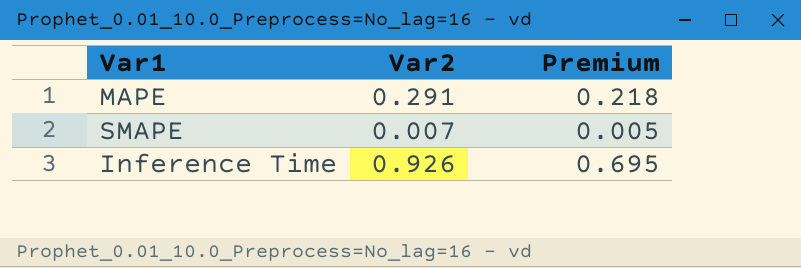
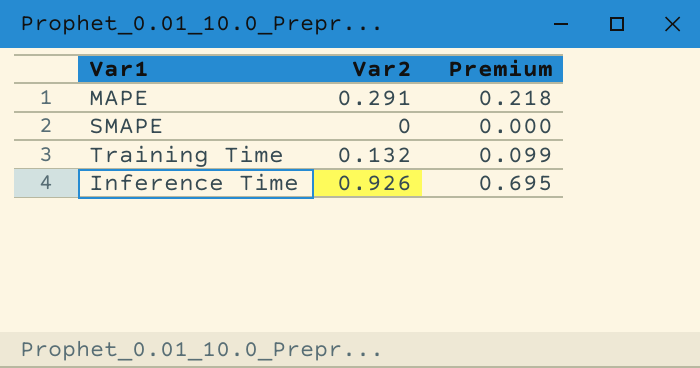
SMAPE | Var2: 0.007 -> 0
SMAPE | Premium: 0.005 -> 0.000
row Training Time: none -> 0.132 | 0.099

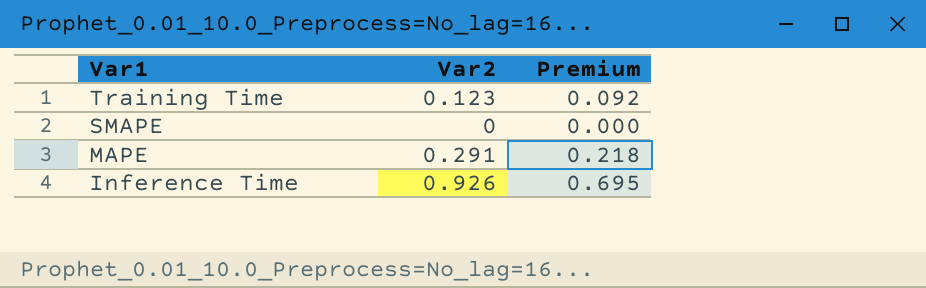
row order: none -> Var1 descending
Training Time | Var2: 0.132 -> 0.123
Training Time | Premium: 0.099 -> 0.092

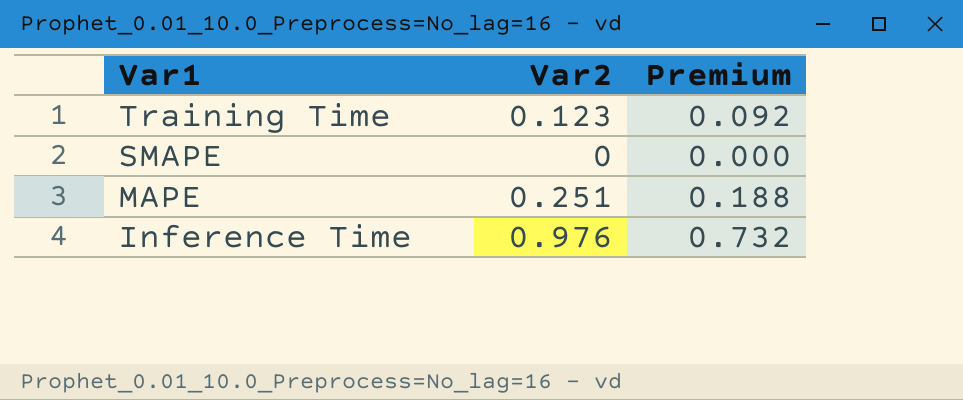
MAPE | Var2: 0.291 -> 0.251
MAPE | Premium: 0.218 -> 0.188
Inference Time | Var2: 0.926 -> 0.976
Inference Time | Premium: 0.695 -> 0.732

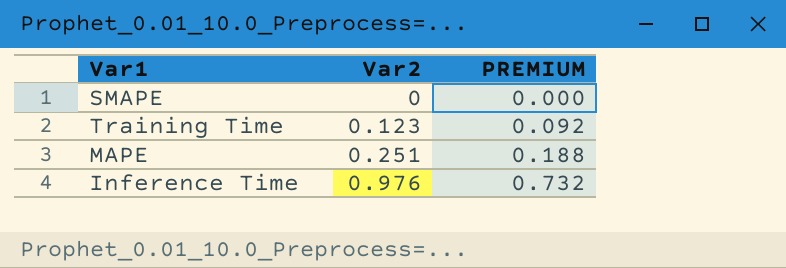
row order: Var1 descending -> Var2 ascending
column name: Premium -> PREMIUM

